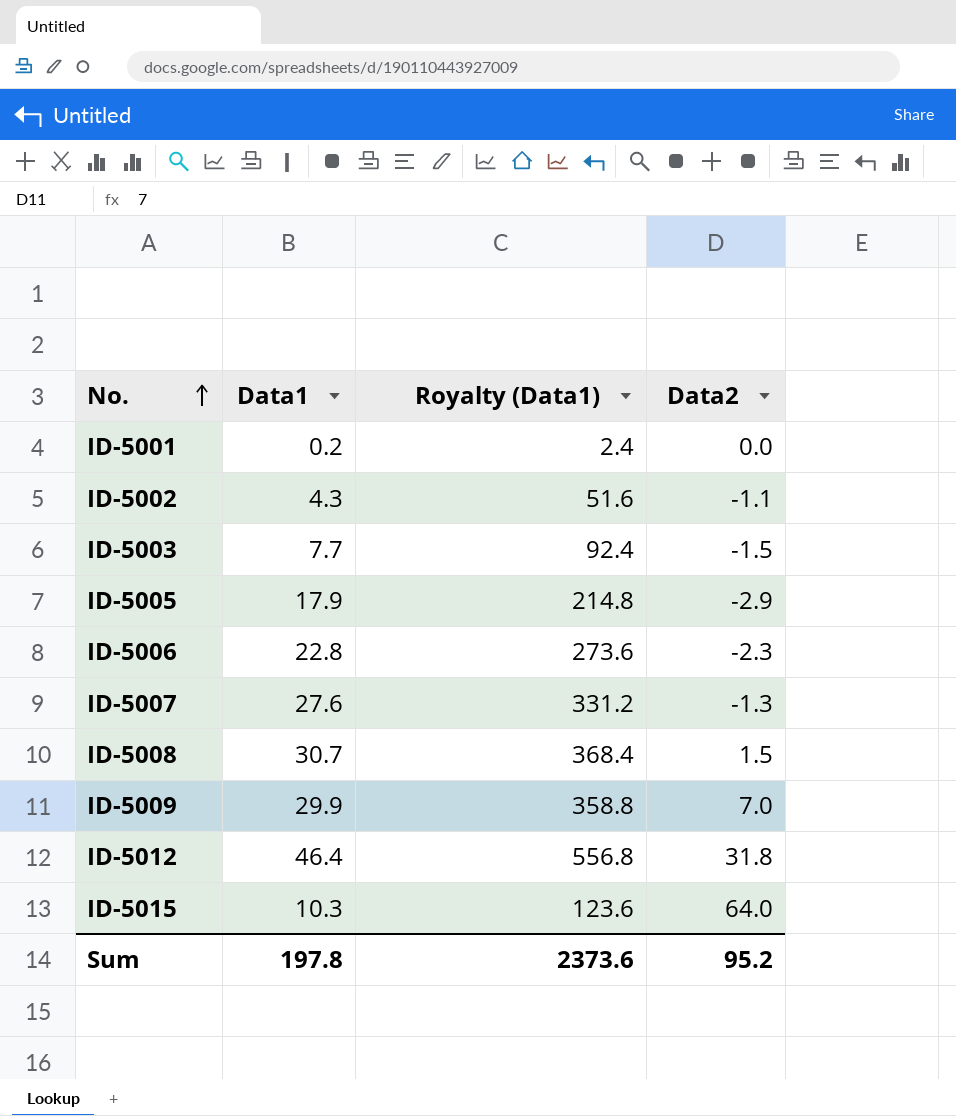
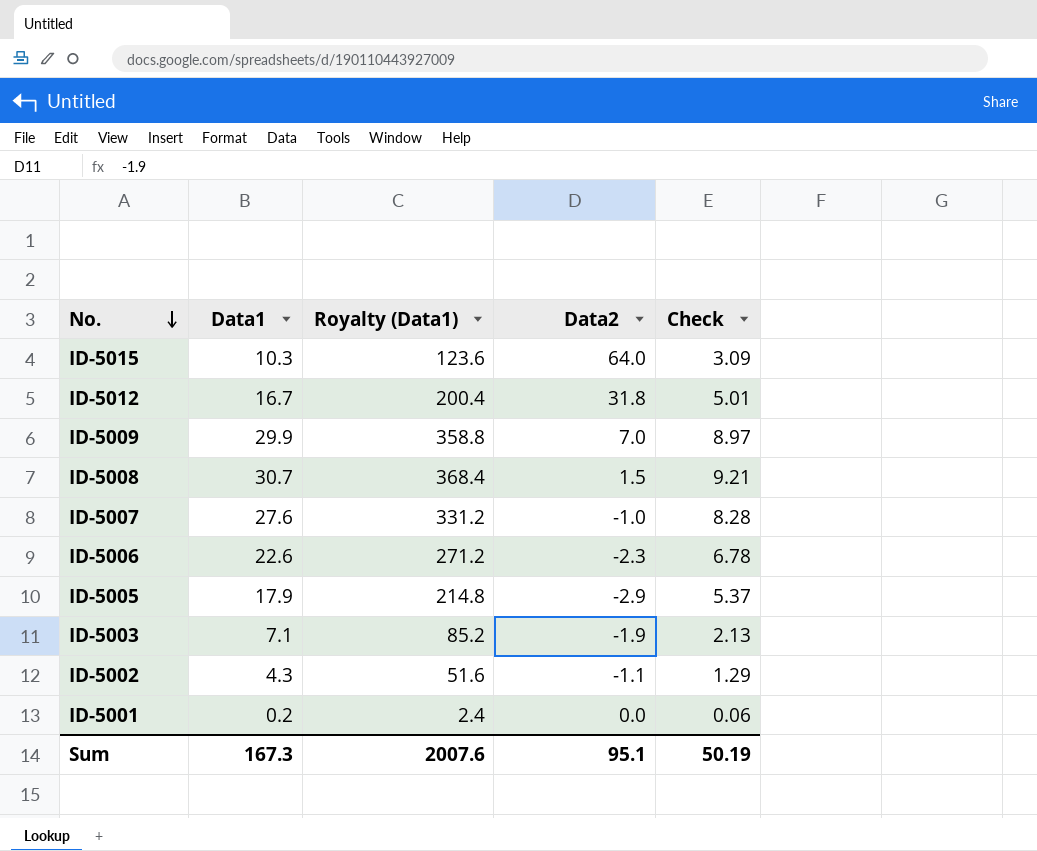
row order: No. ascending -> No. descending
column Check | formula: none -> [Data1] * 0.3
ID-5012 | Data1: 46.4 -> 16.7
ID-5012 | Royalty (Data1): 556.8 -> 200.4
ID-5007 | Data2: -1.3 -> -1.0
ID-5006 | Data1: 22.8 -> 22.6
ID-5006 | Royalty (Data1): 273.6 -> 271.2
ID-5003 | Data1: 7.7 -> 7.1
ID-5003 | Royalty (Data1): 92.4 -> 85.2
ID-5003 | Data2: -1.5 -> -1.9
Sum | Data1: 197.8 -> 167.3
Sum | Royalty (Data1): 2373.6 -> 2007.6
Sum | Data2: 95.2 -> 95.1

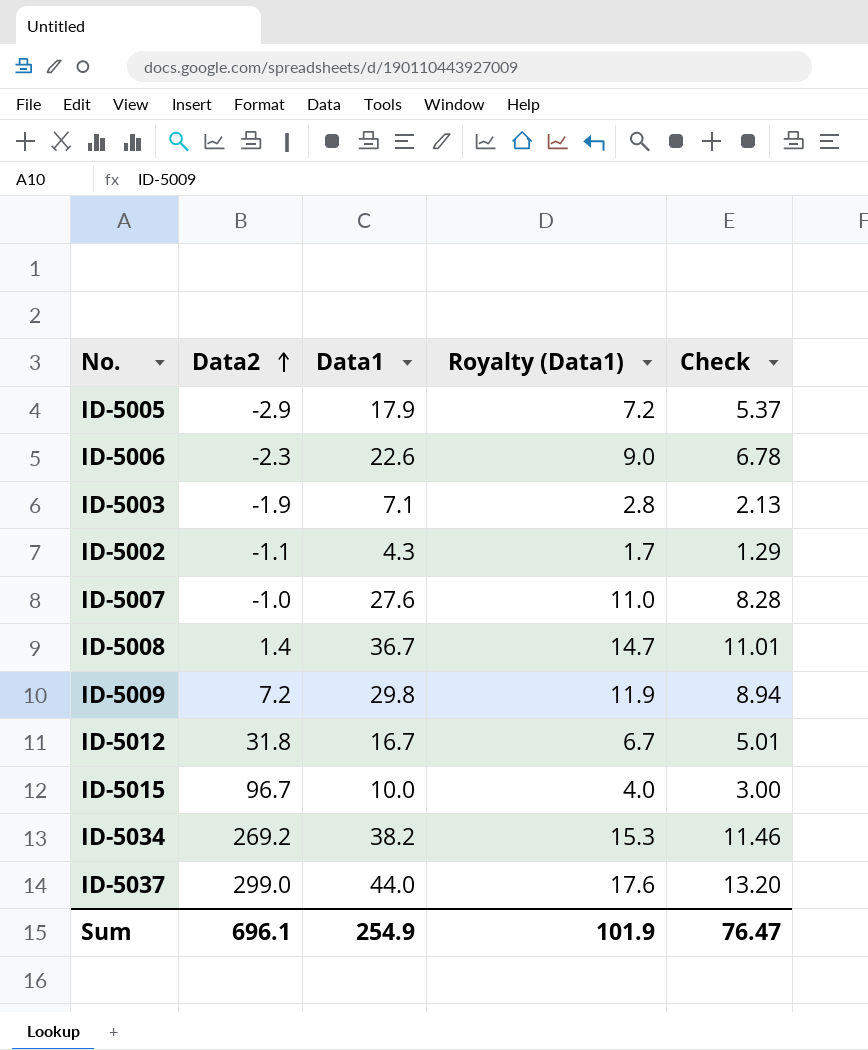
row order: No. descending -> Data2 ascending
column Data2 | position: 4 -> 2
column Royalty (Data1) | formula: [Data1] * 12 -> [Data1] * 0.4
row ID-5001: 0.2 | 2.4 | 0.0 | 0.06 -> none
ID-5008 | Data2: 1.5 -> 1.4
ID-5008 | Data1: 30.7 -> 36.7
ID-5008 | Check: 9.21 -> 11.01
ID-5009 | Data2: 7.0 -> 7.2
ID-5009 | Data1: 29.9 -> 29.8
ID-5009 | Check: 8.97 -> 8.94
ID-5015 | Data2: 64.0 -> 96.7
ID-5015 | Data1: 10.3 -> 10.0
ID-5015 | Check: 3.09 -> 3.00
row ID-5034: none -> 269.2 | 38.2 | 15.3 | 11.46
row ID-5037: none -> 299.0 | 44.0 | 17.6 | 13.20
Sum | Data2: 95.1 -> 696.1
Sum | Data1: 167.3 -> 254.9
Sum | Royalty (Data1): 2007.6 -> 101.9
Sum | Check: 50.19 -> 76.47

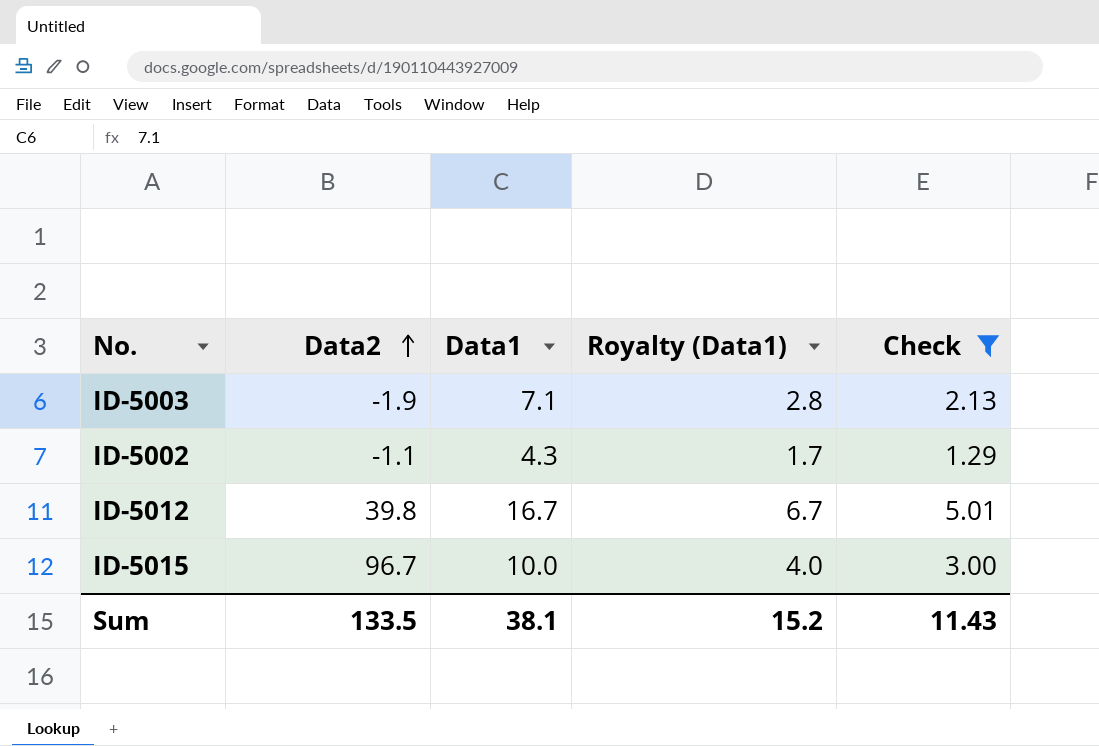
filter: none -> Check <= 5.01
ID-5012 | Data2: 31.8 -> 39.8
Sum | Data2: 696.1 -> 133.5
Sum | Data1: 254.9 -> 38.1
Sum | Royalty (Data1): 101.9 -> 15.2
Sum | Check: 76.47 -> 11.43

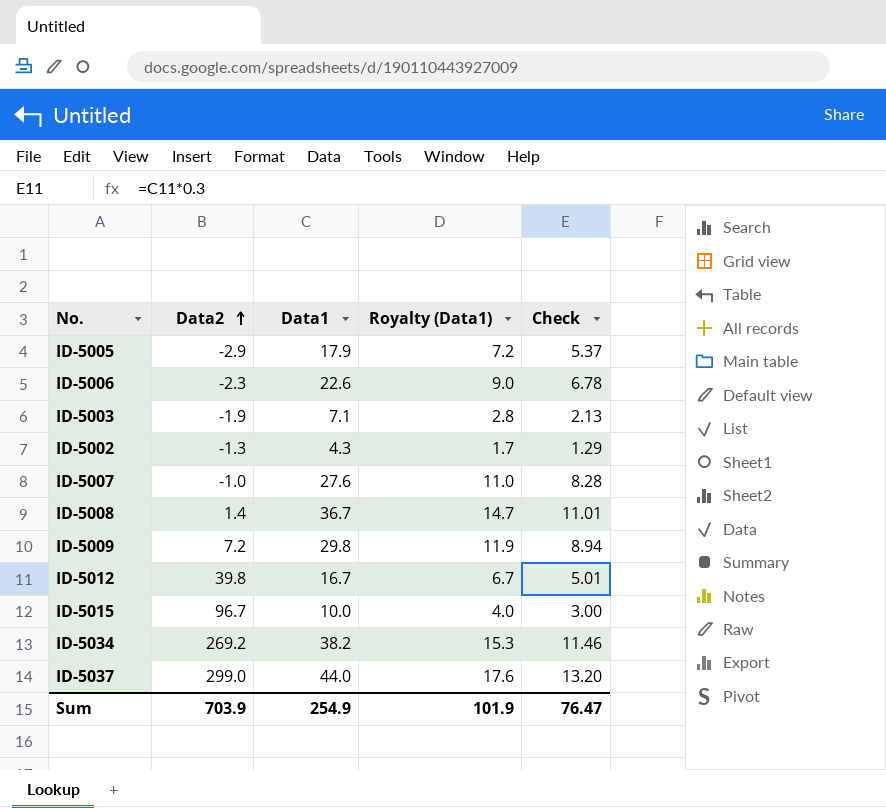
filter: Check <= 5.01 -> none
ID-5002 | Data2: -1.1 -> -1.3
Sum | Data2: 133.5 -> 703.9
Sum | Data1: 38.1 -> 254.9
Sum | Royalty (Data1): 15.2 -> 101.9
Sum | Check: 11.43 -> 76.47

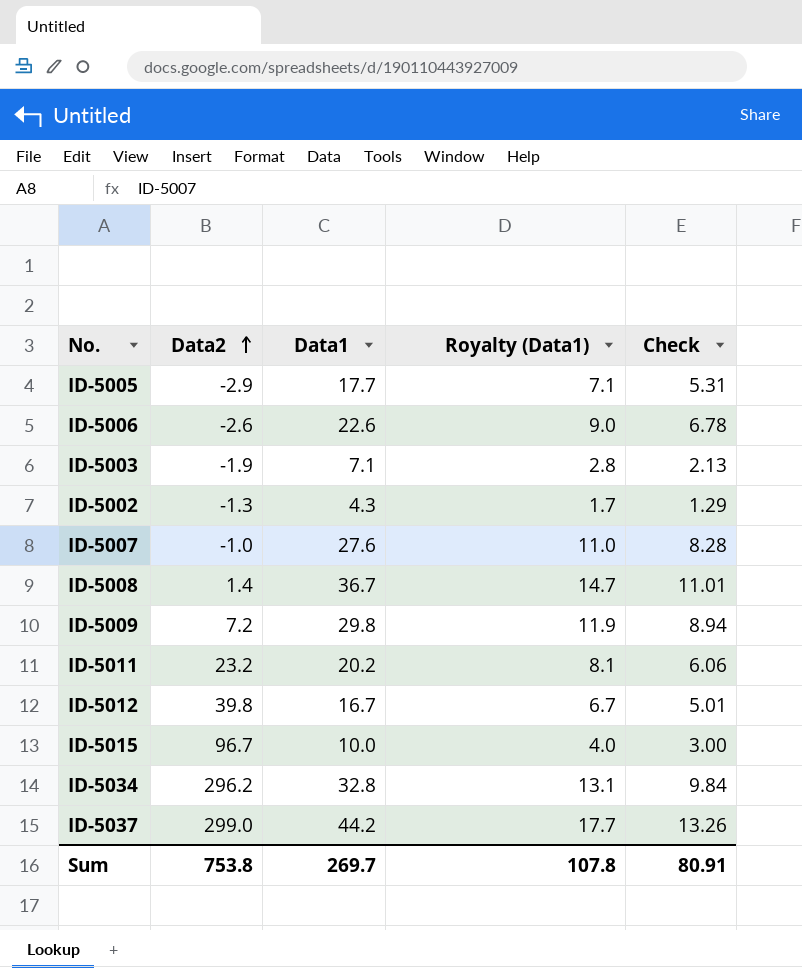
ID-5005 | Data1: 17.9 -> 17.7
ID-5005 | Royalty (Data1): 7.2 -> 7.1
ID-5005 | Check: 5.37 -> 5.31
ID-5006 | Data2: -2.3 -> -2.6
row ID-5011: none -> 23.2 | 20.2 | 8.1 | 6.06
ID-5034 | Data2: 269.2 -> 296.2
ID-5034 | Data1: 38.2 -> 32.8
ID-5034 | Royalty (Data1): 15.3 -> 13.1
ID-5034 | Check: 11.46 -> 9.84
ID-5037 | Data1: 44.0 -> 44.2
ID-5037 | Royalty (Data1): 17.6 -> 17.7
ID-5037 | Check: 13.20 -> 13.26
Sum | Data2: 703.9 -> 753.8
Sum | Data1: 254.9 -> 269.7
Sum | Royalty (Data1): 101.9 -> 107.8
Sum | Check: 76.47 -> 80.91

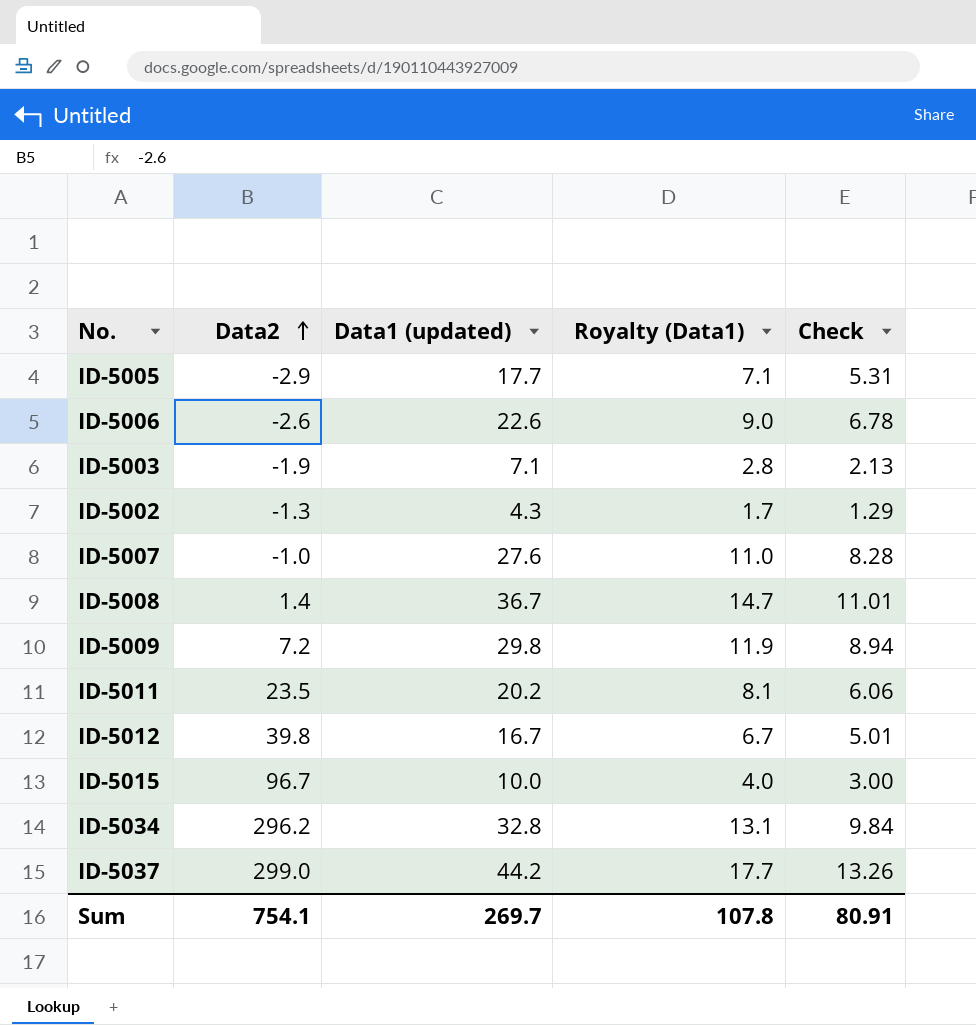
column name: Data1 -> Data1 (updated)
ID-5011 | Data2: 23.2 -> 23.5
Sum | Data2: 753.8 -> 754.1

